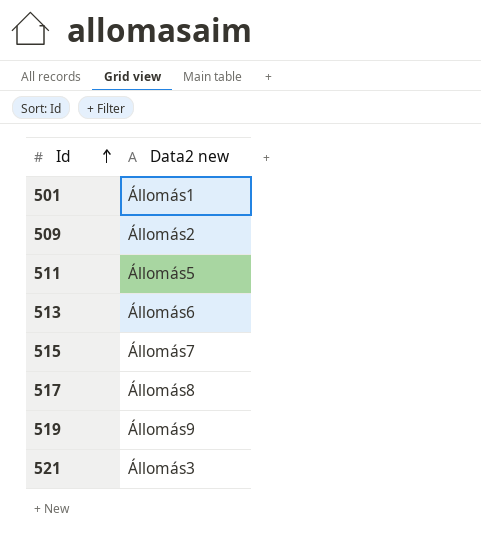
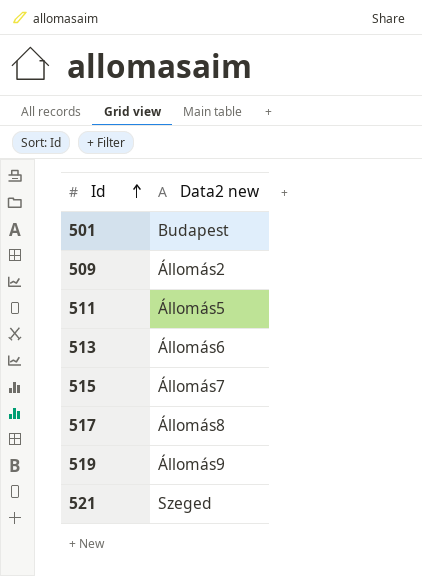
501 | Data2 new: Állomás1 -> Budapest
521 | Data2 new: Állomás3 -> Szeged

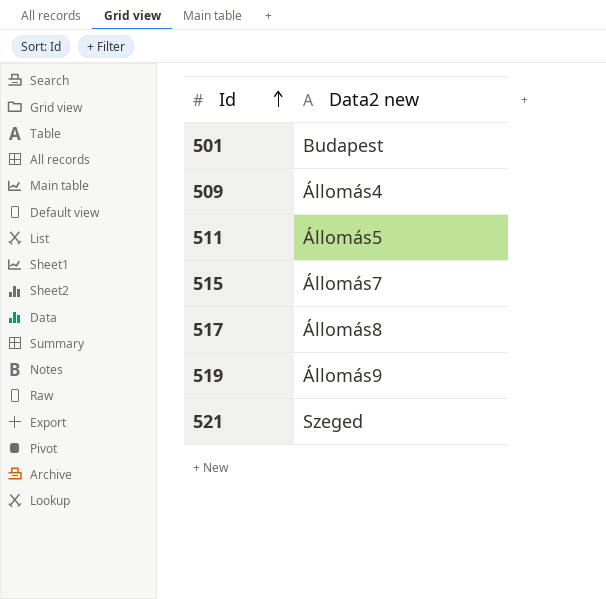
row 513: Állomás6 -> none
509 | Data2 new: Állomás2 -> Állomás4

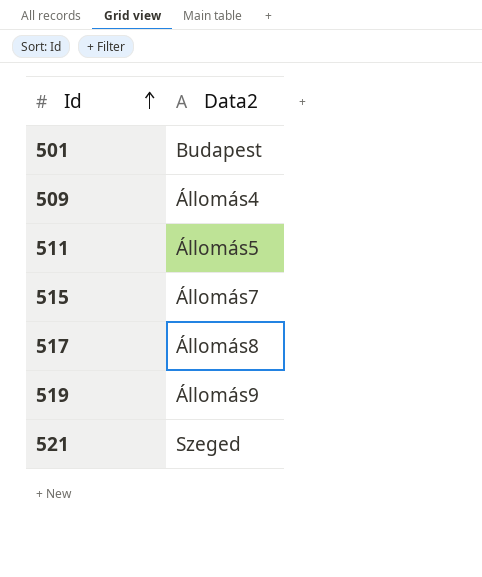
column name: Data2 new -> Data2

